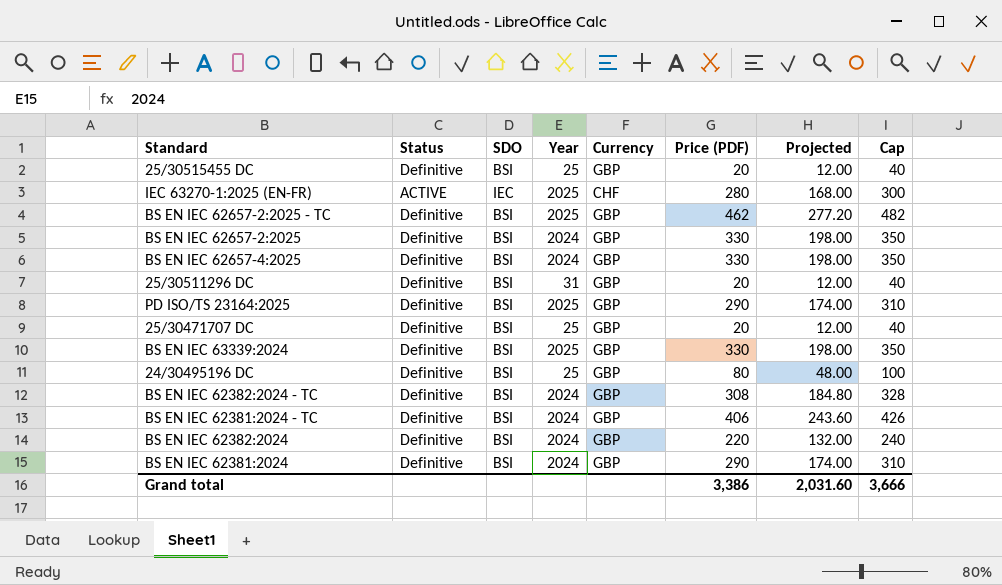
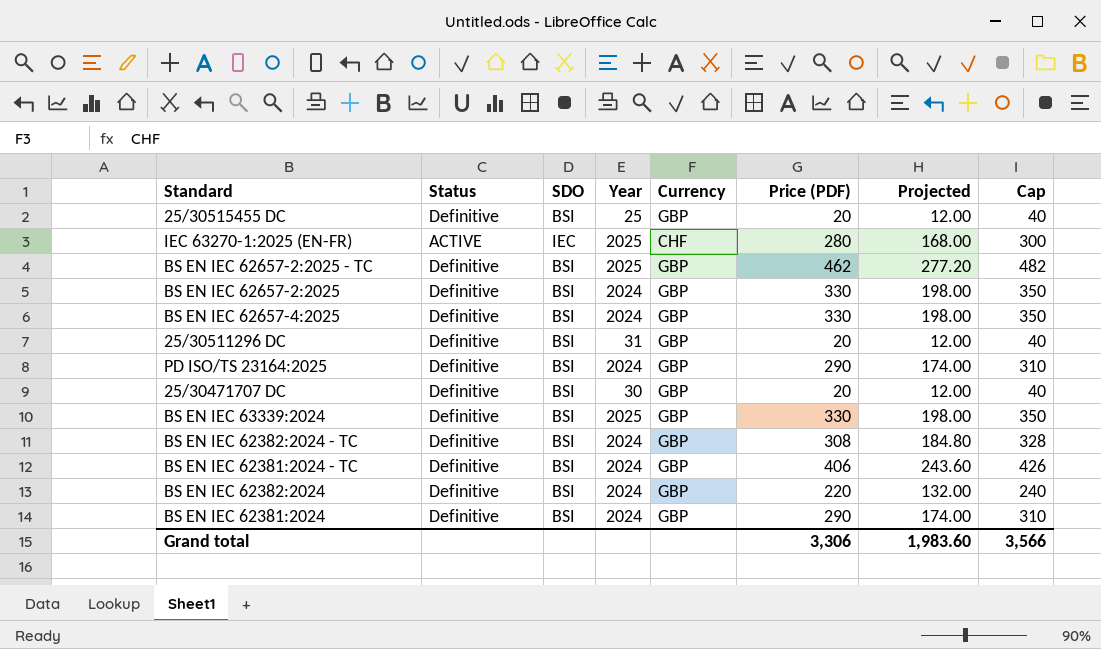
row 24/30495196 DC: Definitive | BSI | 25 | GBP | 80 | 48.00 | 100 -> none
PD ISO/TS 23164:2025 | Year: 2025 -> 2024
25/30471707 DC | Year: 25 -> 30
Grand total | Price (PDF): 3,386 -> 3,306
Grand total | Projected: 2,031.60 -> 1,983.60
Grand total | Cap: 3,666 -> 3,566

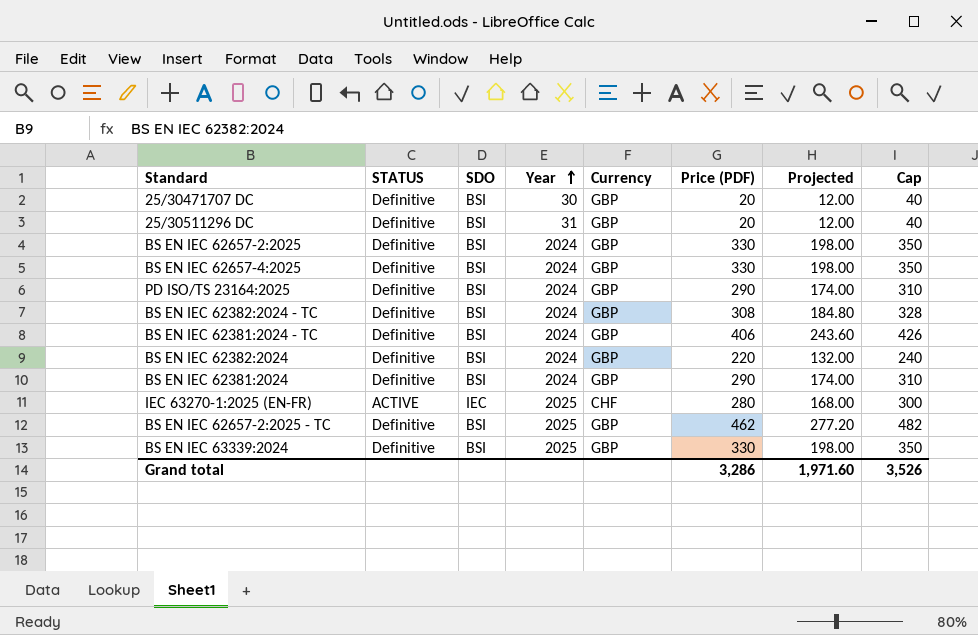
row order: none -> Year ascending
column name: Status -> STATUS
row 25/30515455 DC: Definitive | BSI | 25 | GBP | 20 | 12.00 | 40 -> none
Grand total | Price (PDF): 3,306 -> 3,286
Grand total | Projected: 1,983.60 -> 1,971.60
Grand total | Cap: 3,566 -> 3,526

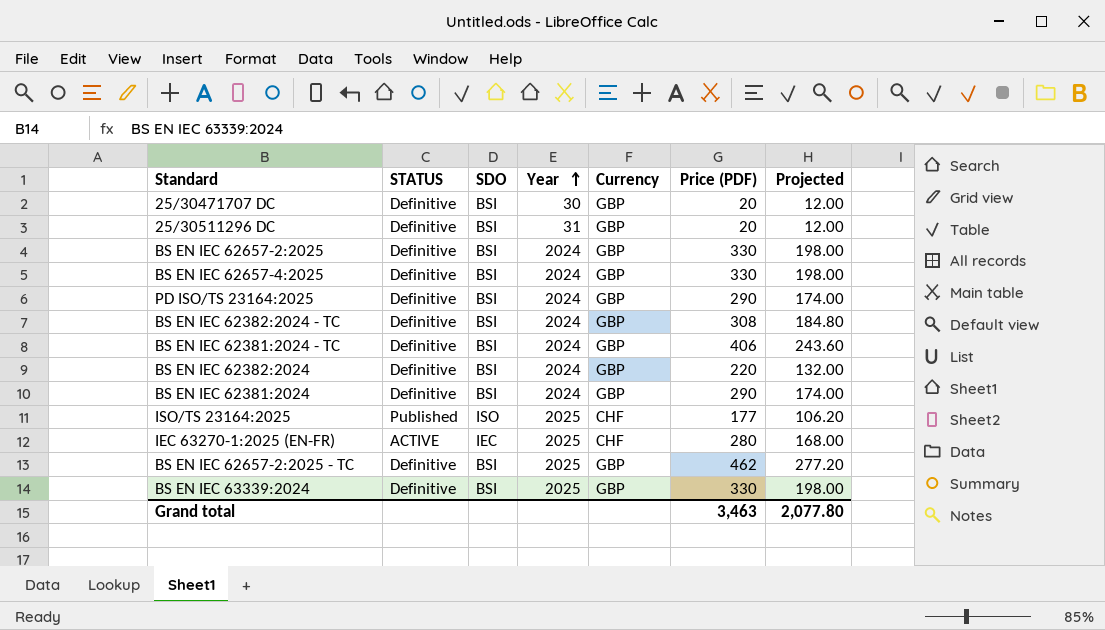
column Cap | formula: [Price (PDF)] + 20 -> none
row ISO/TS 23164:2025: none -> Published | ISO | 2025 | CHF | 177 | 106.20
Grand total | Price (PDF): 3,286 -> 3,463
Grand total | Projected: 1,971.60 -> 2,077.80

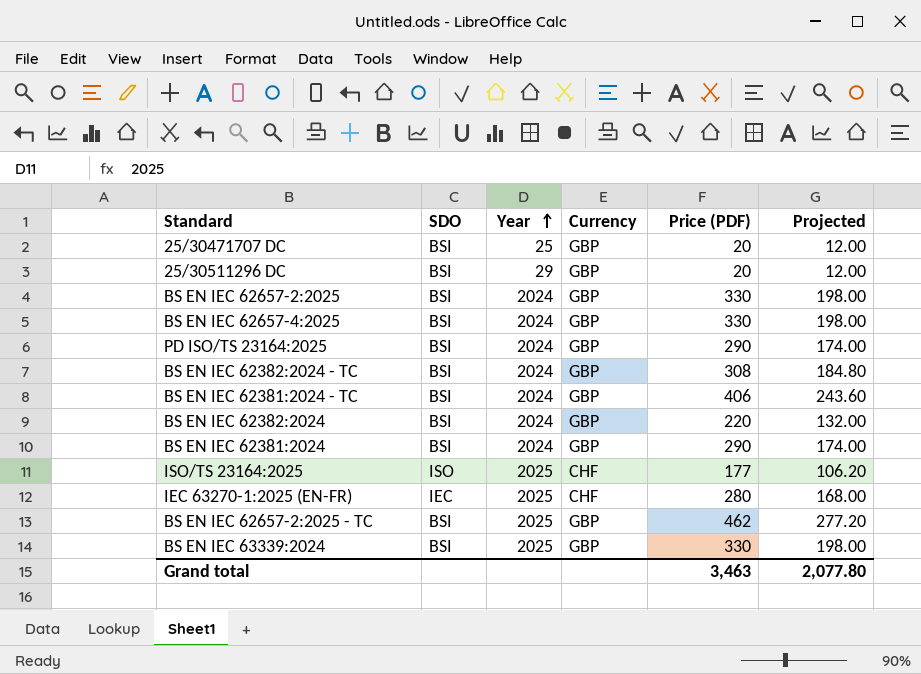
column STATUS | position: 2 -> none
25/30471707 DC | Year: 30 -> 25
25/30511296 DC | Year: 31 -> 29

